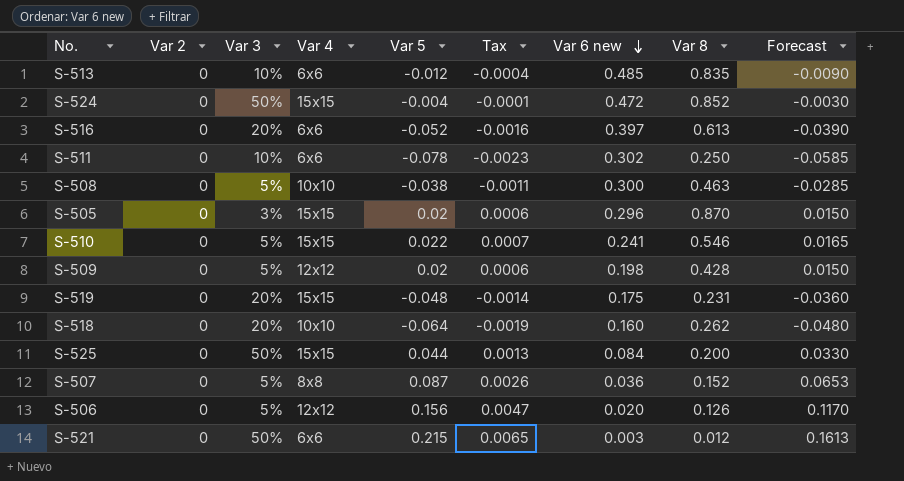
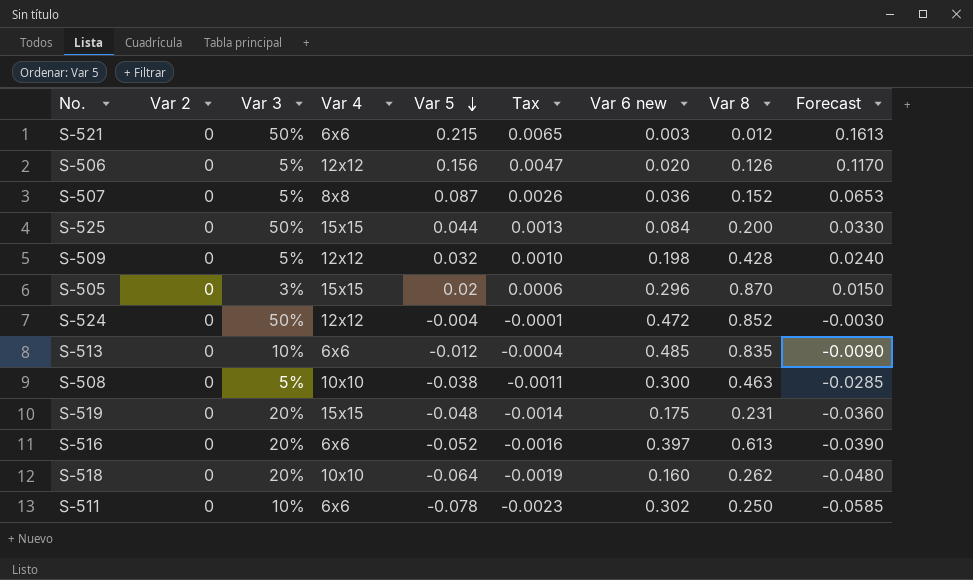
row order: Var 6 new descending -> Var 5 descending
row S-510: 0 | 5% | 15x15 | 0.022 | 0.0007 | 0.241 | 0.546 | 0.0165 -> none
S-509 | Var 5: 0.02 -> 0.032
S-509 | Tax: 0.0006 -> 0.0010
S-509 | Forecast: 0.0150 -> 0.0240
S-524 | Var 4: 15x15 -> 12x12

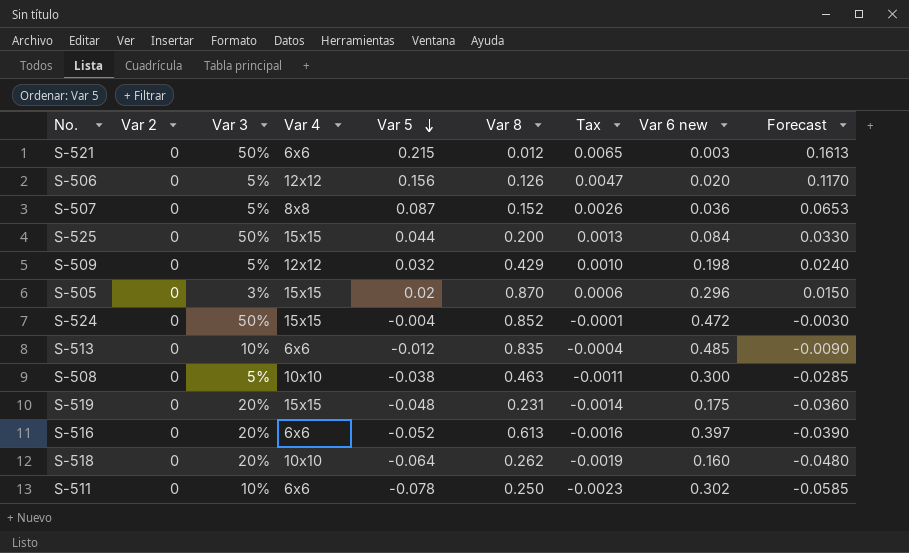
column Var 8 | position: 8 -> 6
S-509 | Var 8: 0.428 -> 0.429
S-524 | Var 4: 12x12 -> 15x15

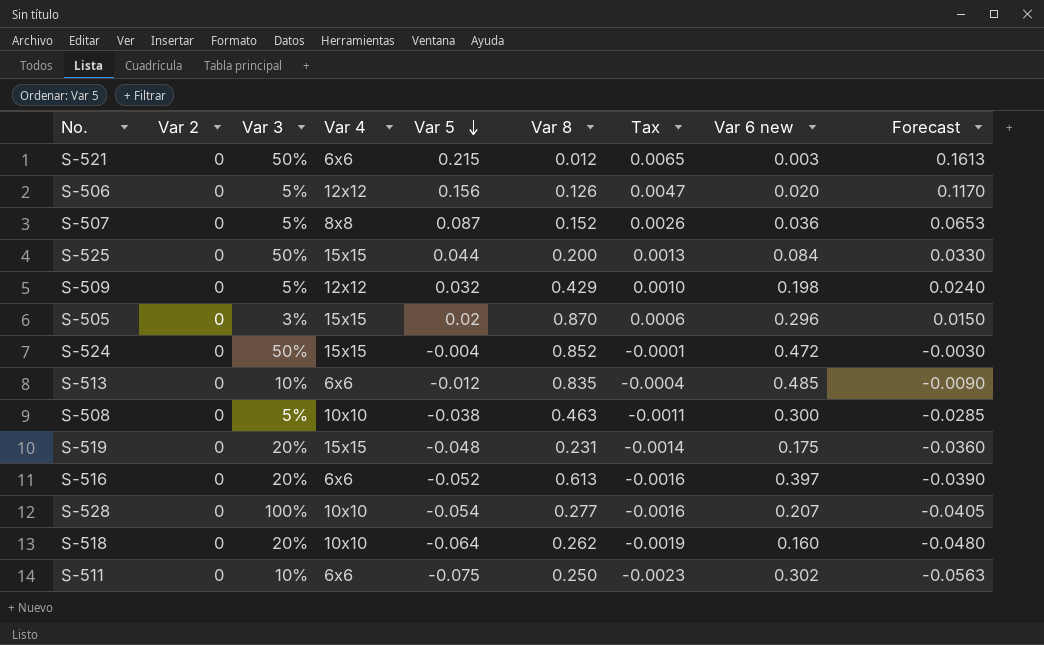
row S-528: none -> 0 | 100% | 10x10 | -0.054 | 0.277 | -0.0016 | 0.207 | -0.0405
S-511 | Var 5: -0.078 -> -0.075
S-511 | Forecast: -0.0585 -> -0.0563

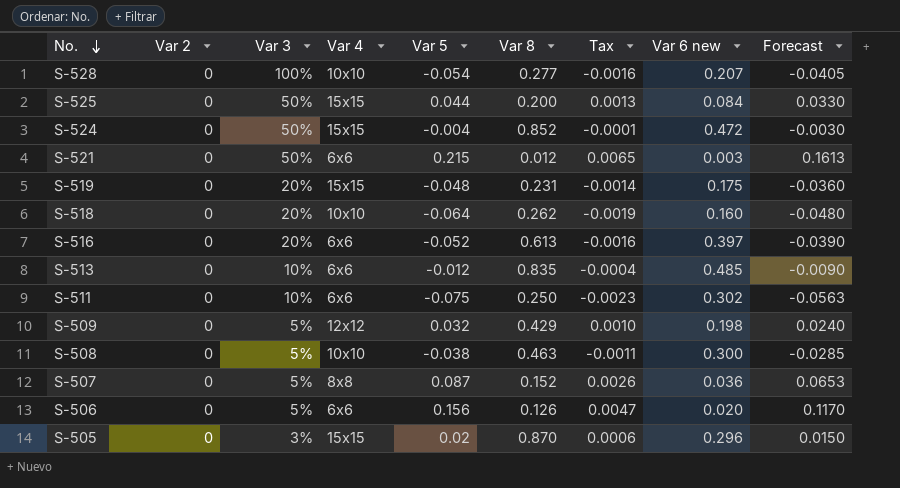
row order: Var 5 descending -> No. descending
S-506 | Var 4: 12x12 -> 6x6

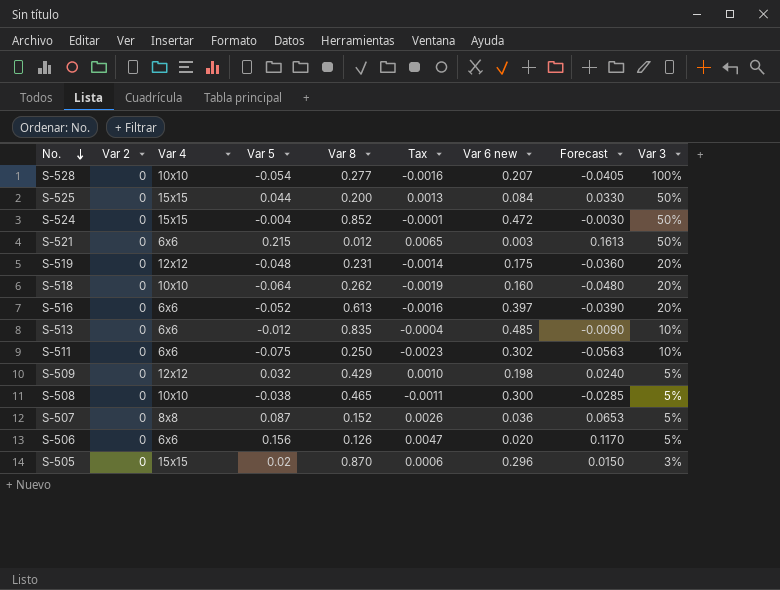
column Var 3 | position: 3 -> 9
S-519 | Var 4: 15x15 -> 12x12
S-508 | Var 8: 0.463 -> 0.465

